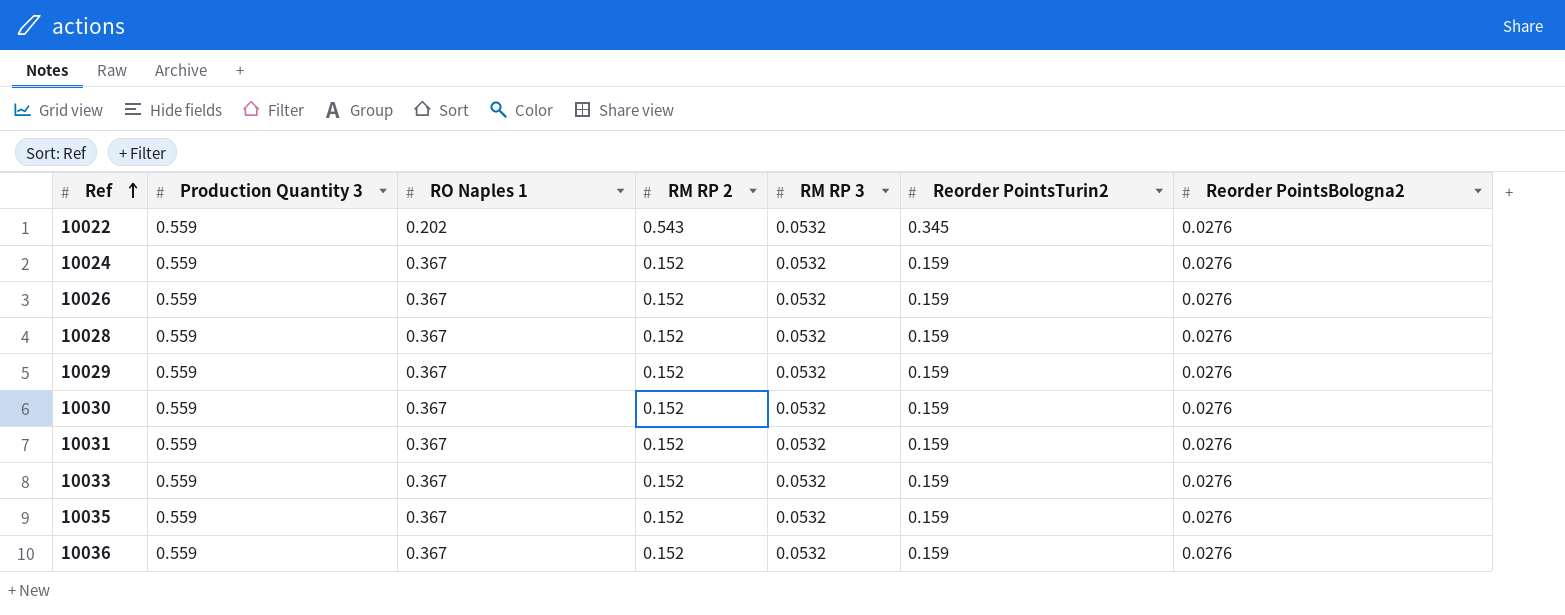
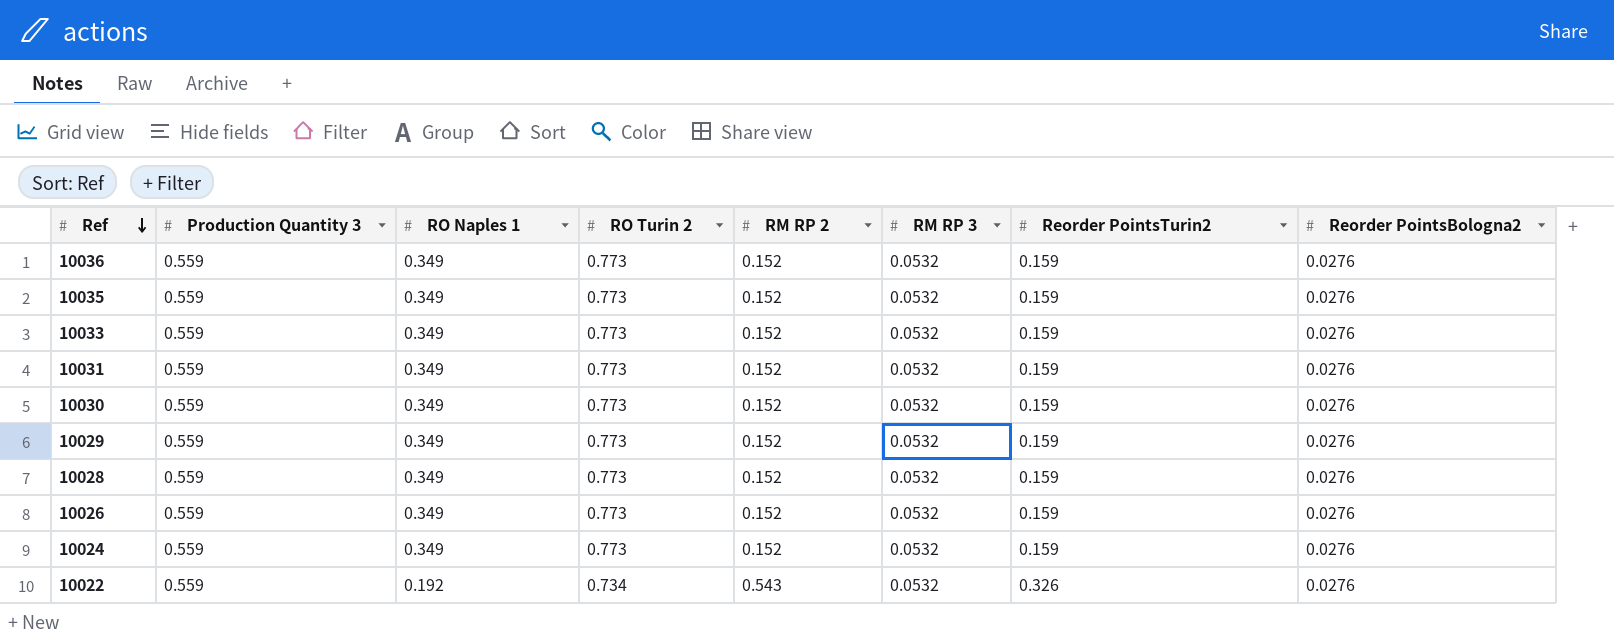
row order: Ref ascending -> Ref descending
column RO Turin 2 | position: none -> 4
10036 | RO Naples 1: 0.367 -> 0.349
10035 | RO Naples 1: 0.367 -> 0.349
10033 | RO Naples 1: 0.367 -> 0.349
10031 | RO Naples 1: 0.367 -> 0.349
10030 | RO Naples 1: 0.367 -> 0.349
10029 | RO Naples 1: 0.367 -> 0.349
10028 | RO Naples 1: 0.367 -> 0.349
10026 | RO Naples 1: 0.367 -> 0.349
10024 | RO Naples 1: 0.367 -> 0.349
10022 | RO Naples 1: 0.202 -> 0.192
10022 | Reorder PointsTurin2: 0.345 -> 0.326

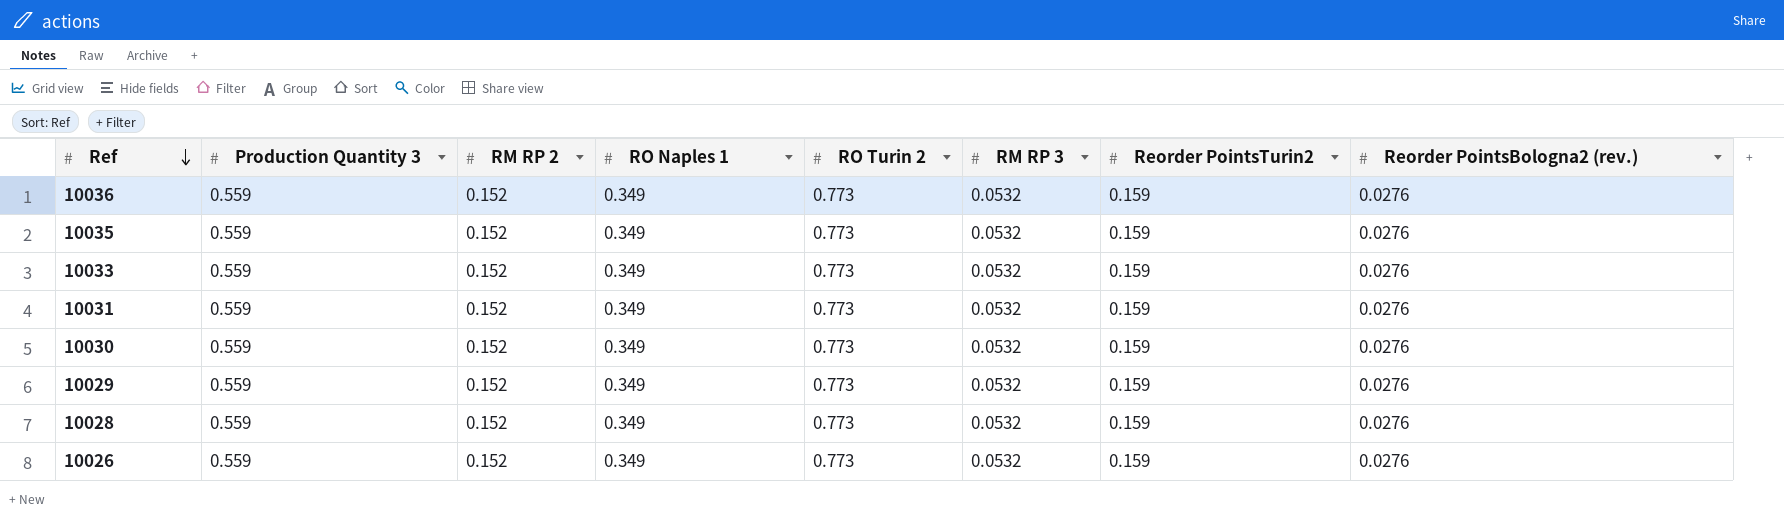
column RM RP 2 | position: 5 -> 3
column name: Reorder PointsBologna2 -> Reorder PointsBologna2 (rev.)
row 10024: 0.559 | 0.349 | 0.773 | 0.152 | 0.0532 | 0.159 | 0.0276 -> none
row 10022: 0.559 | 0.192 | 0.734 | 0.543 | 0.0532 | 0.326 | 0.0276 -> none

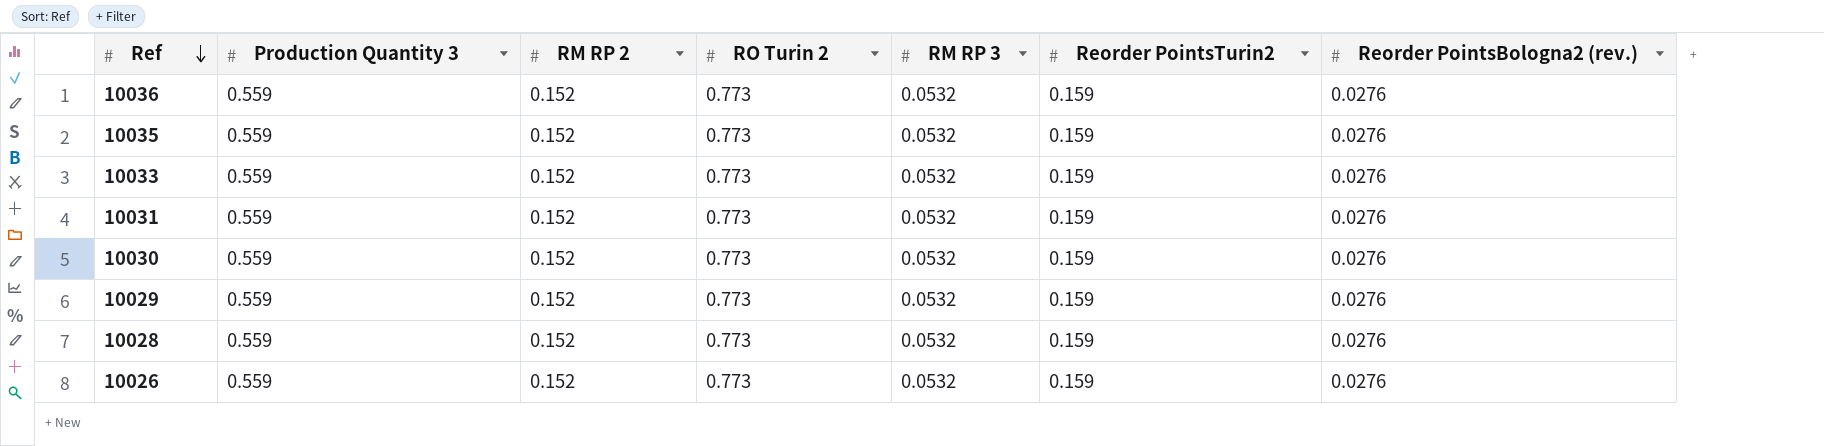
column RO Naples 1 | position: 4 -> none

